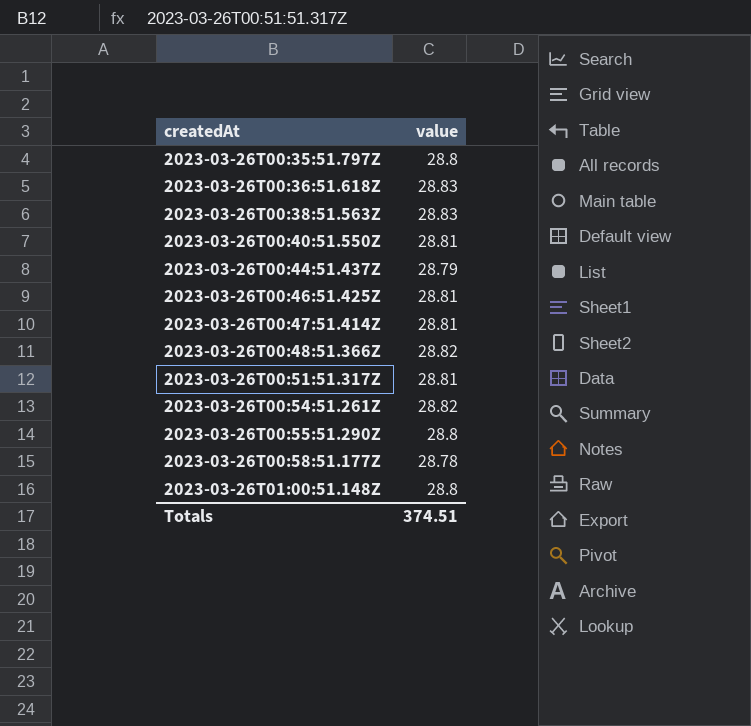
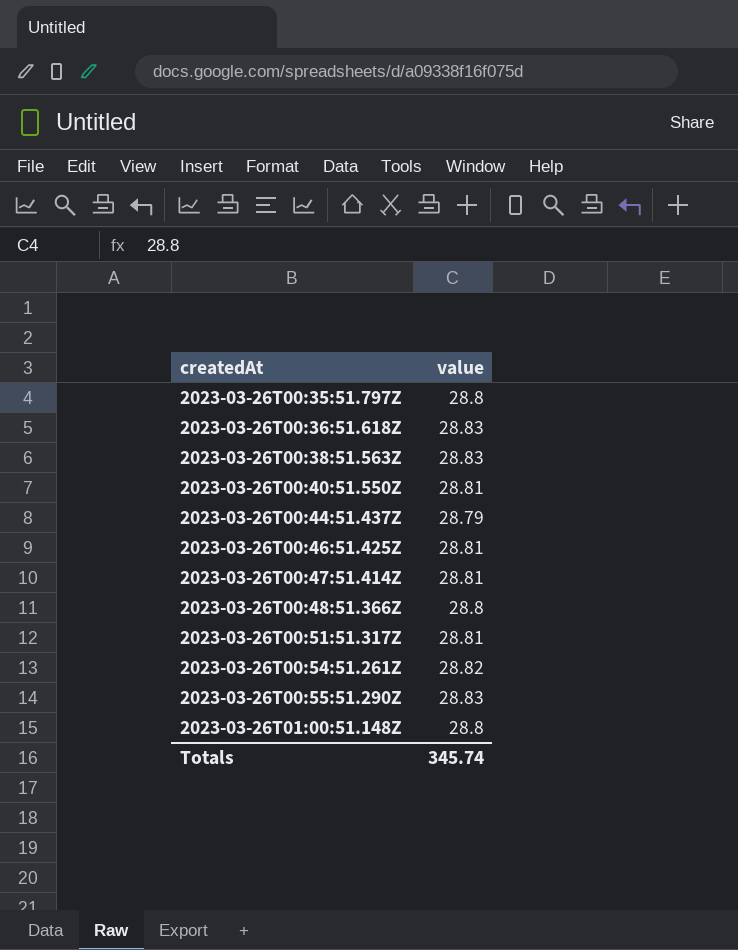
row 2023-03-26T00:58:51.177Z: 28.78 -> none
2023-03-26T00:48:51.366Z | value: 28.82 -> 28.8
2023-03-26T00:55:51.290Z | value: 28.8 -> 28.83
Totals | value: 374.51 -> 345.74

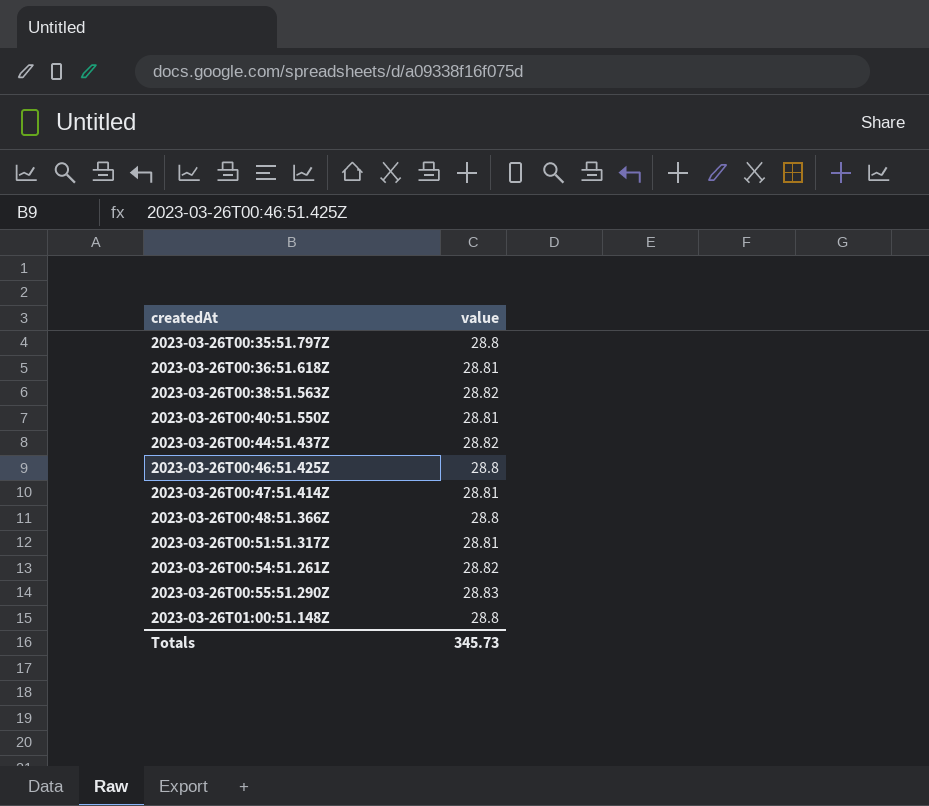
2023-03-26T00:36:51.618Z | value: 28.83 -> 28.81
2023-03-26T00:38:51.563Z | value: 28.83 -> 28.82
2023-03-26T00:44:51.437Z | value: 28.79 -> 28.82
2023-03-26T00:46:51.425Z | value: 28.81 -> 28.8
Totals | value: 345.74 -> 345.73

